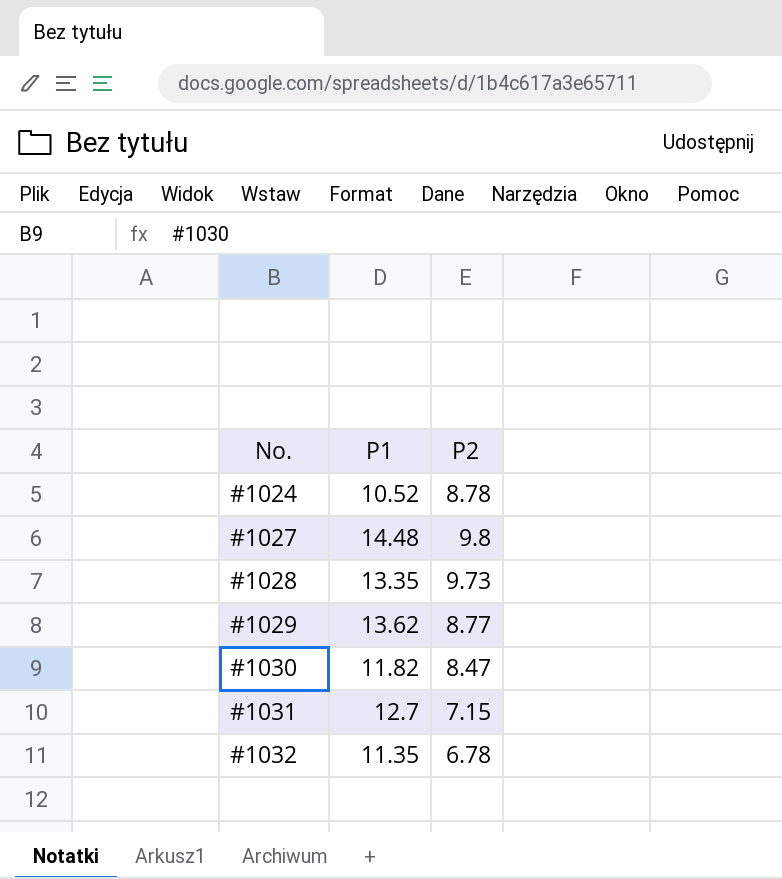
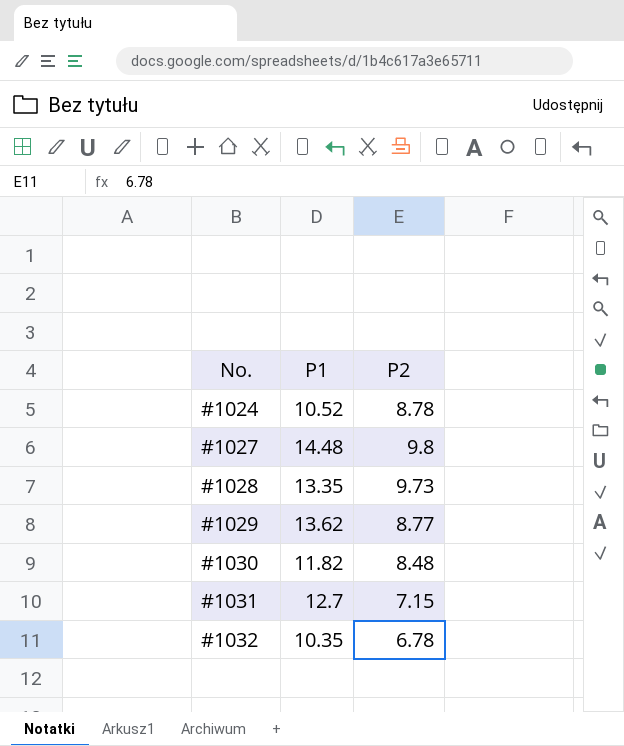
#1030 | P2: 8.47 -> 8.48
#1032 | P1: 11.35 -> 10.35

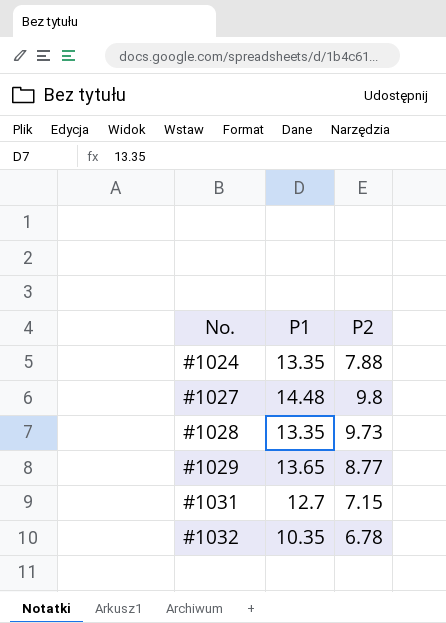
row #1030: 11.82 | 8.48 -> none
#1024 | P1: 10.52 -> 13.35
#1024 | P2: 8.78 -> 7.88
#1029 | P1: 13.62 -> 13.65

